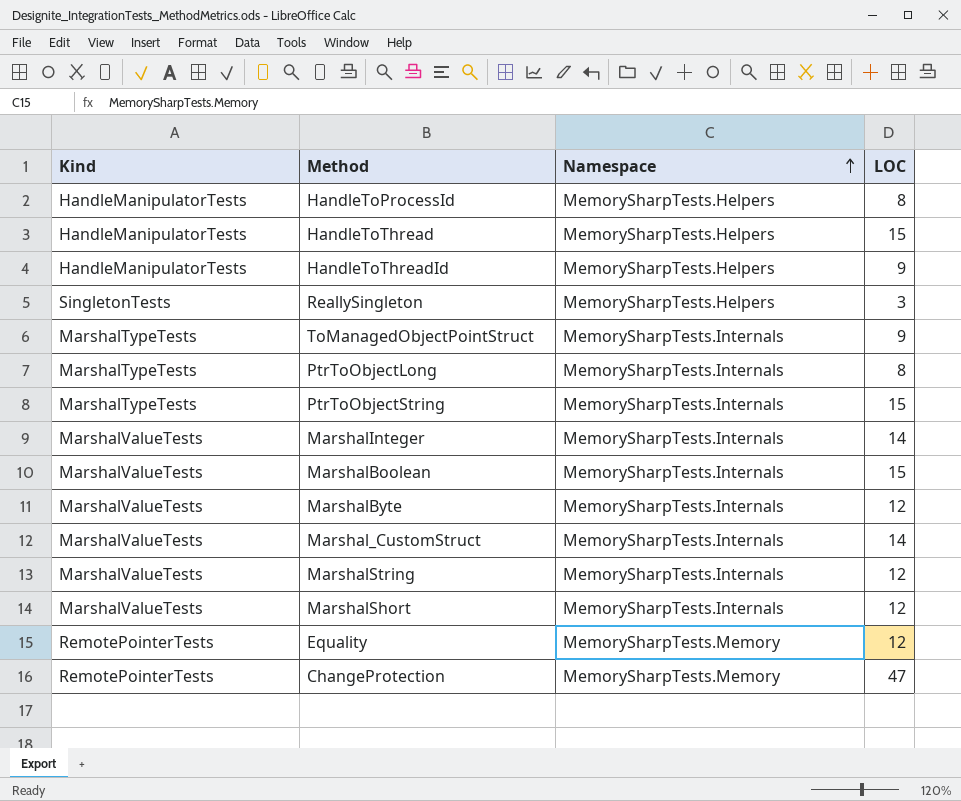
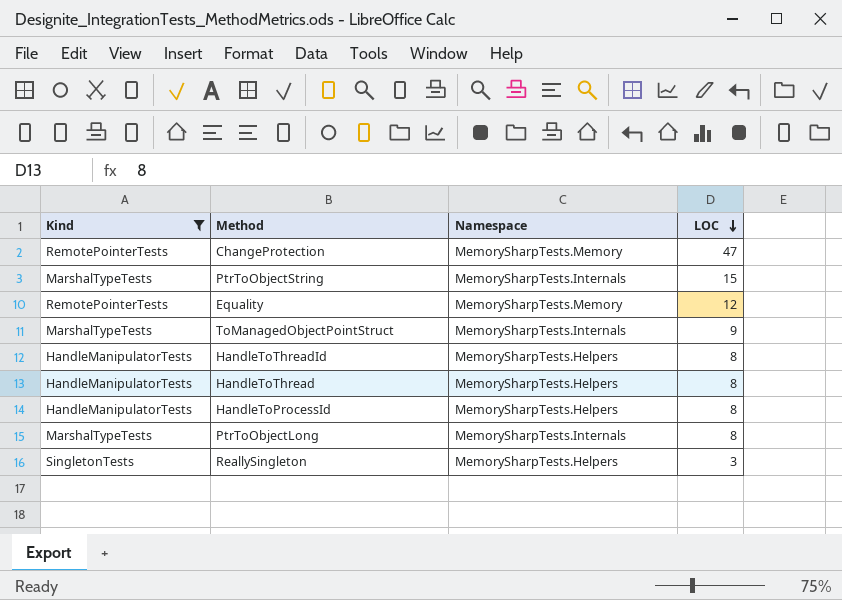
filter: none -> Kind != MarshalValueTests
row order: Namespace ascending -> LOC descending
HandleToThreadId | LOC: 9 -> 8
HandleToThread | LOC: 15 -> 8

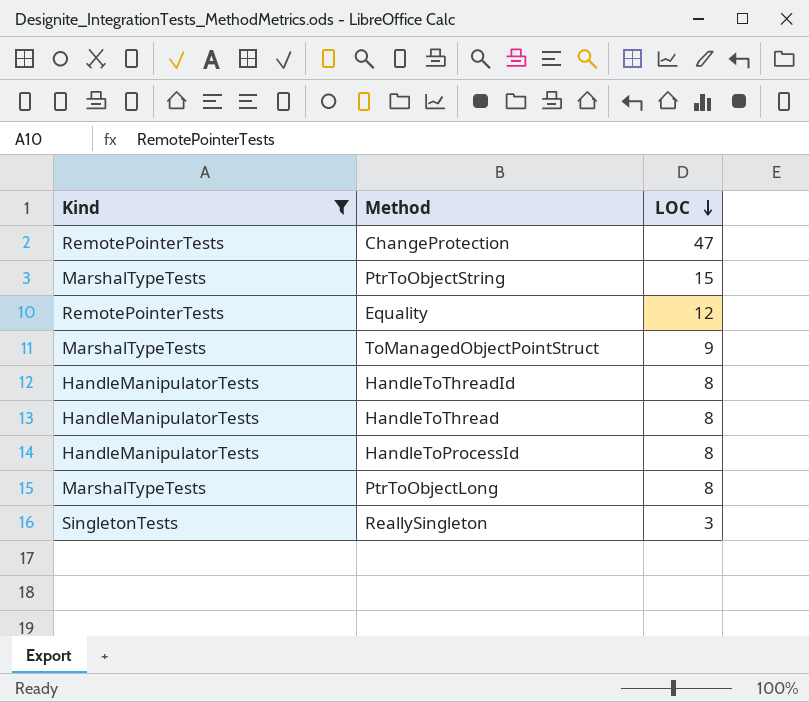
column Namespace | position: 3 -> none

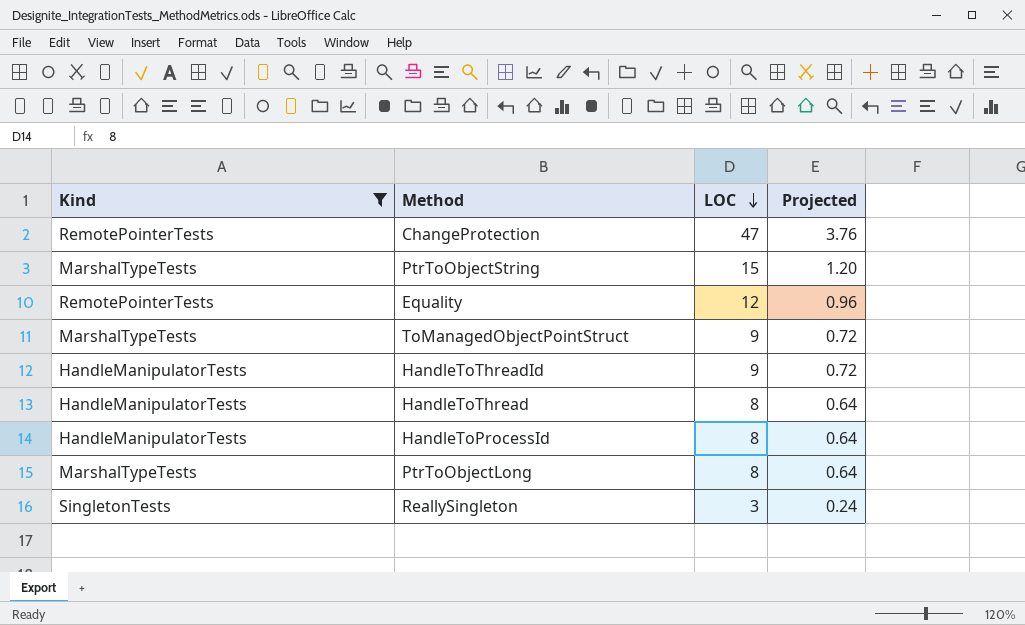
column Projected | formula: none -> [LOC] * 0.08
HandleToThreadId | LOC: 8 -> 9

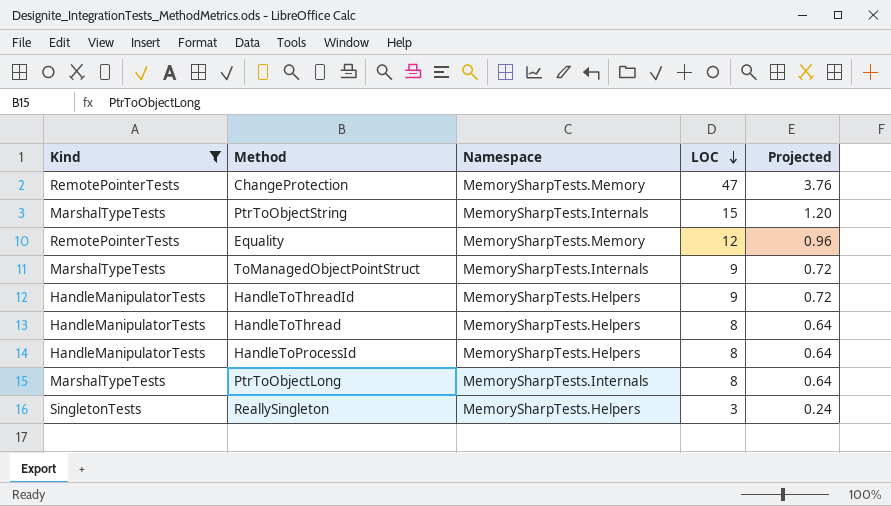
column Namespace | position: none -> 3

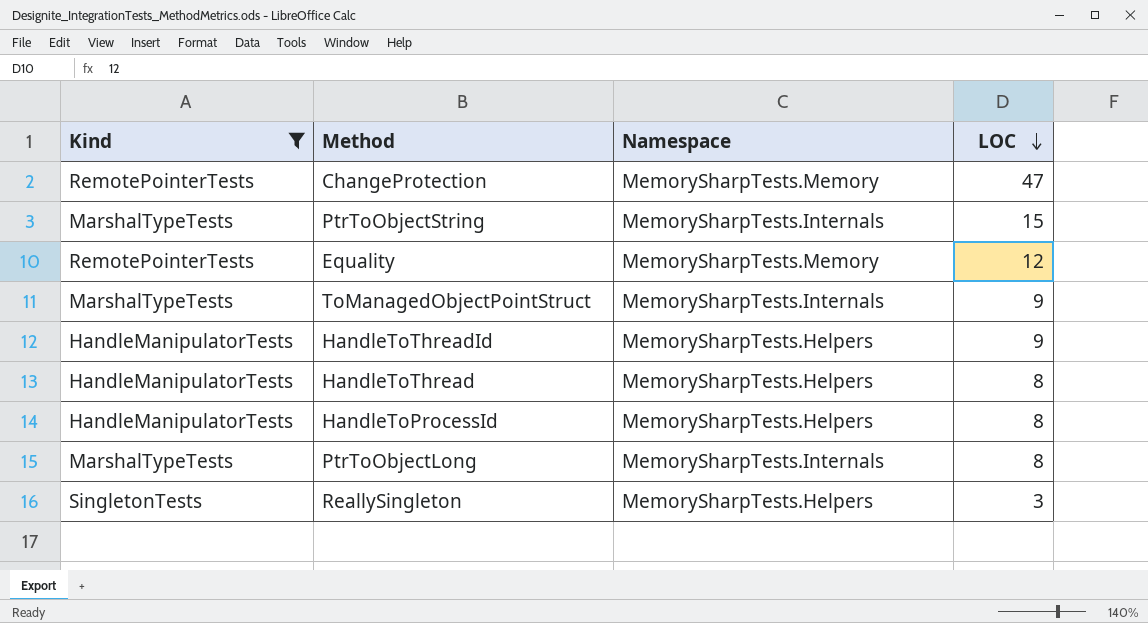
column Projected | formula: [LOC] * 0.08 -> none

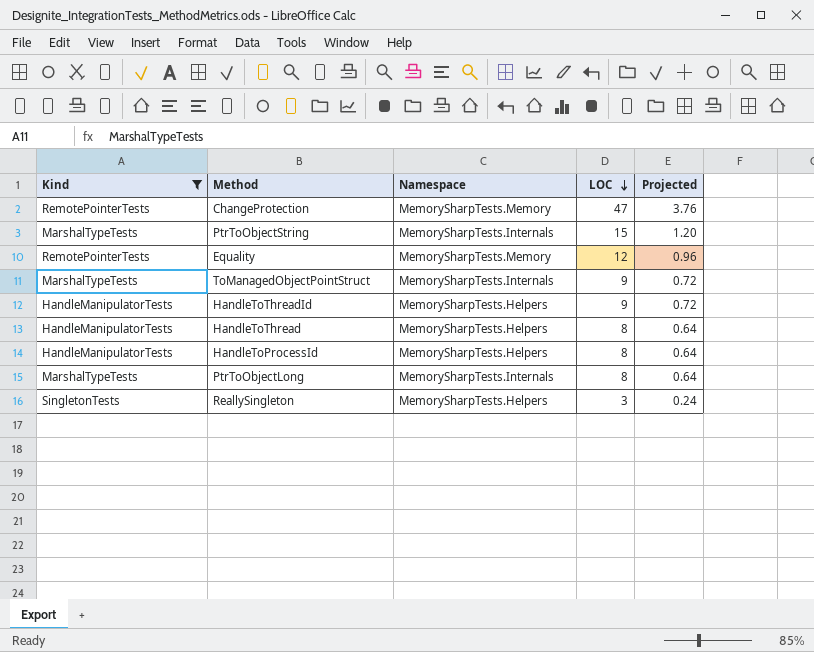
column Projected | formula: none -> [LOC] * 0.08

